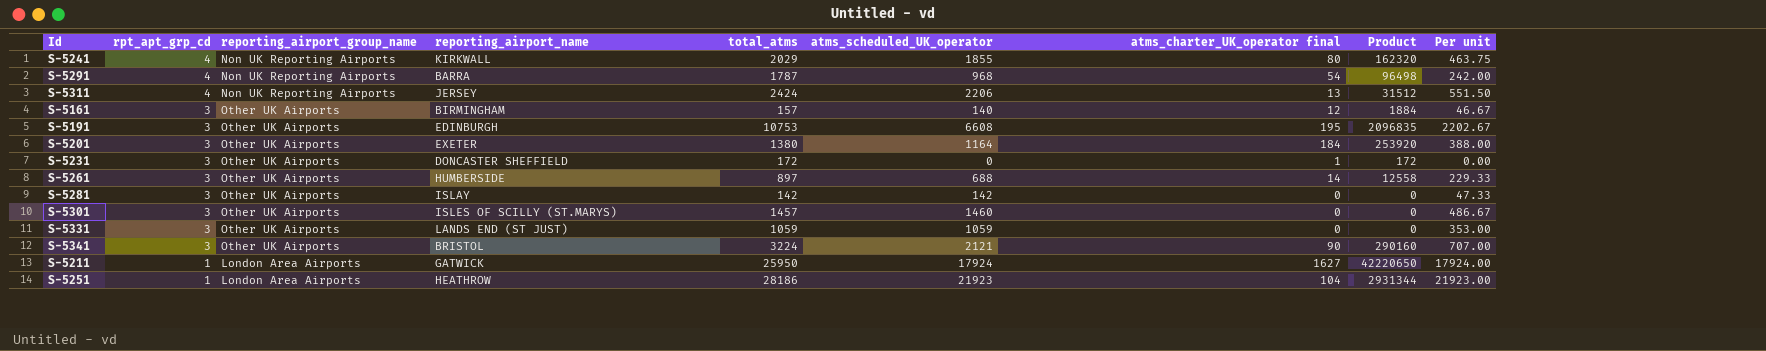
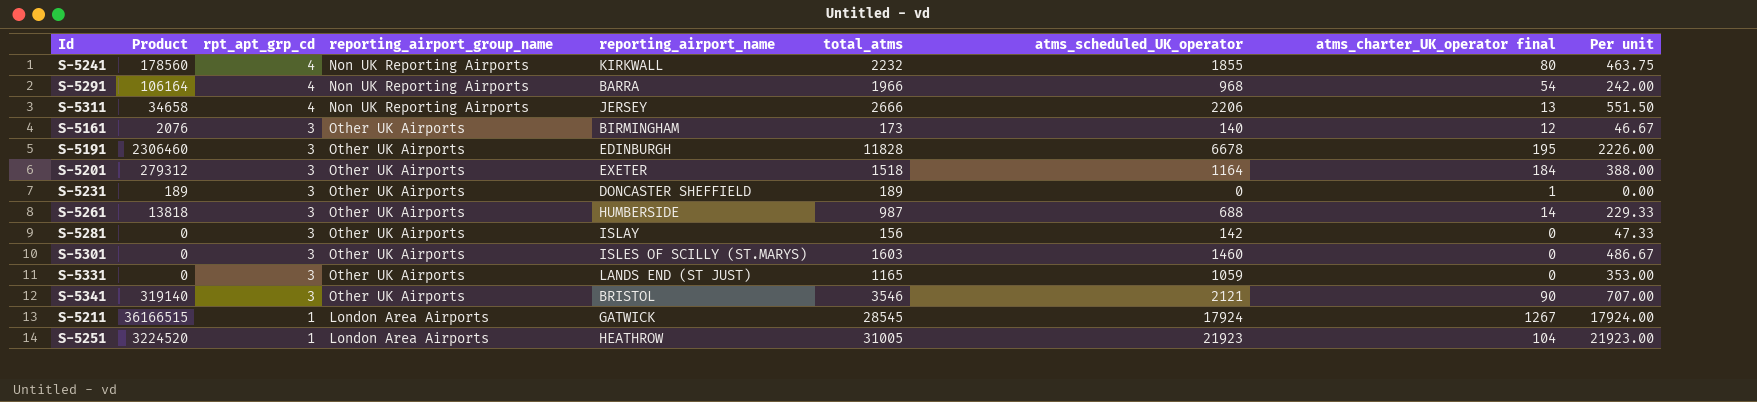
column Product | position: 8 -> 2
S-5241 | Product: 162320 -> 178560
S-5241 | total_atms: 2029 -> 2232
S-5291 | Product: 96498 -> 106164
S-5291 | total_atms: 1787 -> 1966
S-5311 | Product: 31512 -> 34658
S-5311 | total_atms: 2424 -> 2666
S-5161 | Product: 1884 -> 2076
S-5161 | total_atms: 157 -> 173
S-5191 | Product: 2096835 -> 2306460
S-5191 | total_atms: 10753 -> 11828
S-5191 | atms_scheduled_UK_operator: 6608 -> 6678
S-5191 | Per unit: 2202.67 -> 2226.00
S-5201 | Product: 253920 -> 279312
S-5201 | total_atms: 1380 -> 1518
S-5231 | Product: 172 -> 189
S-5231 | total_atms: 172 -> 189
S-5261 | Product: 12558 -> 13818
S-5261 | total_atms: 897 -> 987
S-5281 | total_atms: 142 -> 156
S-5301 | total_atms: 1457 -> 1603
S-5331 | total_atms: 1059 -> 1165
S-5341 | Product: 290160 -> 319140
S-5341 | total_atms: 3224 -> 3546
S-5211 | Product: 42220650 -> 36166515
S-5211 | total_atms: 25950 -> 28545
S-5211 | atms_charter_UK_operator final: 1627 -> 1267
S-5251 | Product: 2931344 -> 3224520
S-5251 | total_atms: 28186 -> 31005

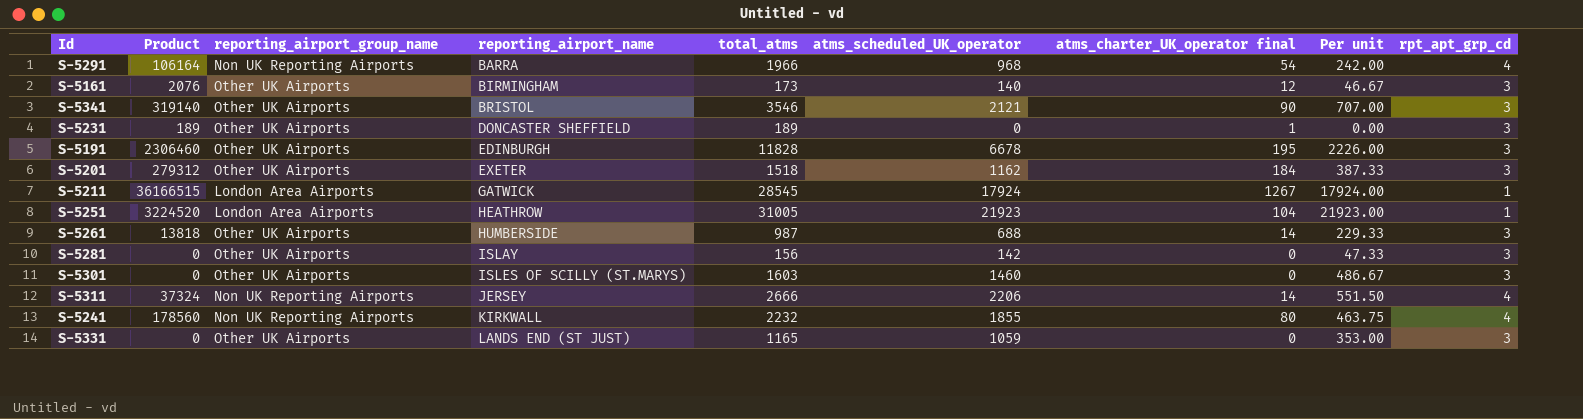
row order: rpt_apt_grp_cd descending -> reporting_airport_name ascending
column rpt_apt_grp_cd | position: 3 -> 9
S-5201 | atms_scheduled_UK_operator: 1164 -> 1162
S-5201 | Per unit: 388.00 -> 387.33
S-5311 | Product: 34658 -> 37324
S-5311 | atms_charter_UK_operator final: 13 -> 14

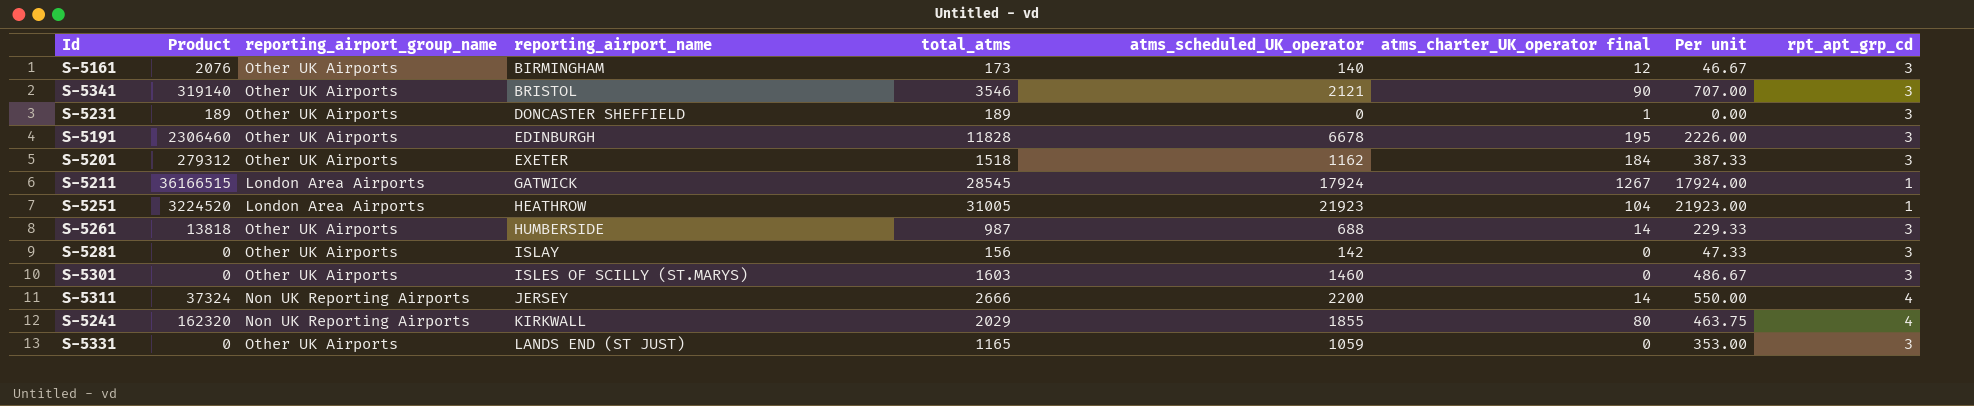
row S-5291: 106164 | Non UK Reporting Airports | BARRA | 1966 | 968 | 54 | 242.00 | 4 -> none
S-5311 | atms_scheduled_UK_operator: 2206 -> 2200
S-5311 | Per unit: 551.50 -> 550.00
S-5241 | Product: 178560 -> 162320
S-5241 | total_atms: 2232 -> 2029

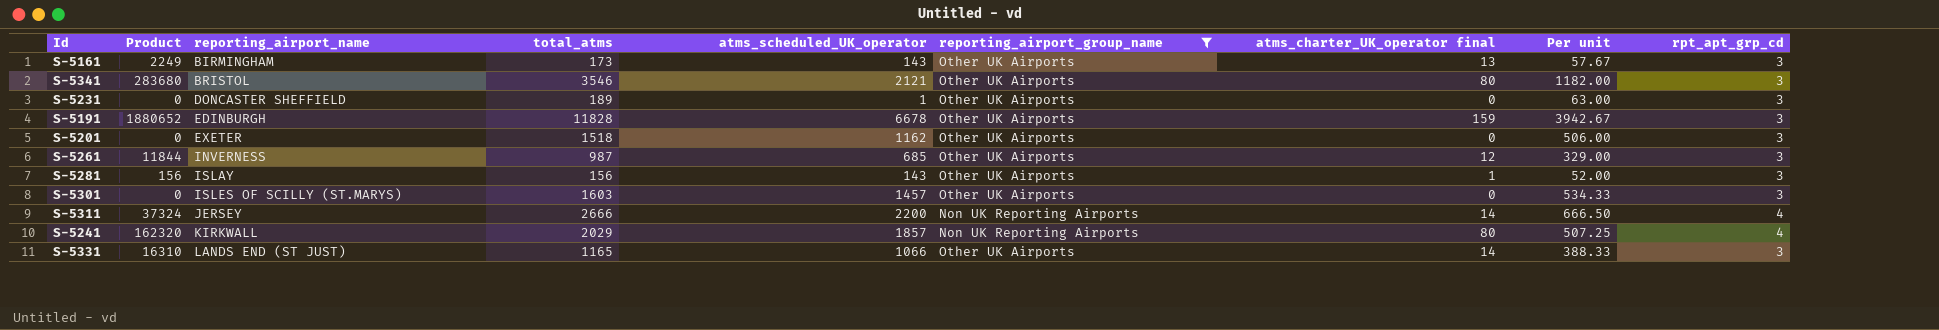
filter: none -> reporting_airport_group_name != London Area Airports
column reporting_airport_group_name | position: 3 -> 6
column Per unit | formula: [atms_scheduled_UK_operator] / [rpt_apt_grp_cd] -> [total_atms] / [rpt_apt_grp_cd]
S-5161 | Product: 2076 -> 2249
S-5161 | atms_scheduled_UK_operator: 140 -> 143
S-5161 | atms_charter_UK_operator final: 12 -> 13
S-5341 | Product: 319140 -> 283680
S-5341 | atms_charter_UK_operator final: 90 -> 80
S-5231 | Product: 189 -> 0
S-5231 | atms_scheduled_UK_operator: 0 -> 1
S-5231 | atms_charter_UK_operator final: 1 -> 0
S-5191 | Product: 2306460 -> 1880652
S-5191 | atms_charter_UK_operator final: 195 -> 159
S-5201 | Product: 279312 -> 0
S-5201 | atms_charter_UK_operator final: 184 -> 0
S-5261 | Product: 13818 -> 11844
S-5261 | reporting_airport_name: HUMBERSIDE -> INVERNESS
S-5261 | atms_scheduled_UK_operator: 688 -> 685
S-5261 | atms_charter_UK_operator final: 14 -> 12
S-5281 | Product: 0 -> 156
S-5281 | atms_scheduled_UK_operator: 142 -> 143
S-5281 | atms_charter_UK_operator final: 0 -> 1
S-5301 | atms_scheduled_UK_operator: 1460 -> 1457
S-5241 | atms_scheduled_UK_operator: 1855 -> 1857
S-5331 | Product: 0 -> 16310
S-5331 | atms_scheduled_UK_operator: 1059 -> 1066
S-5331 | atms_charter_UK_operator final: 0 -> 14

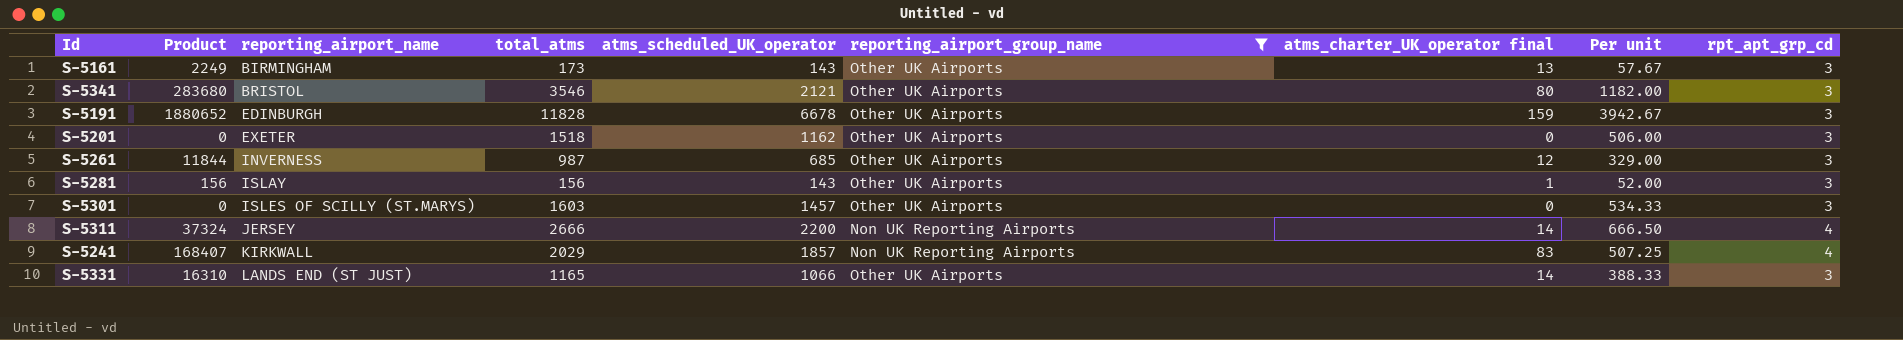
row S-5231: 0 | DONCASTER SHEFFIELD | 189 | 1 | Other UK Airports | 0 | 63.00 | 3 -> none
S-5241 | Product: 162320 -> 168407
S-5241 | atms_charter_UK_operator final: 80 -> 83

